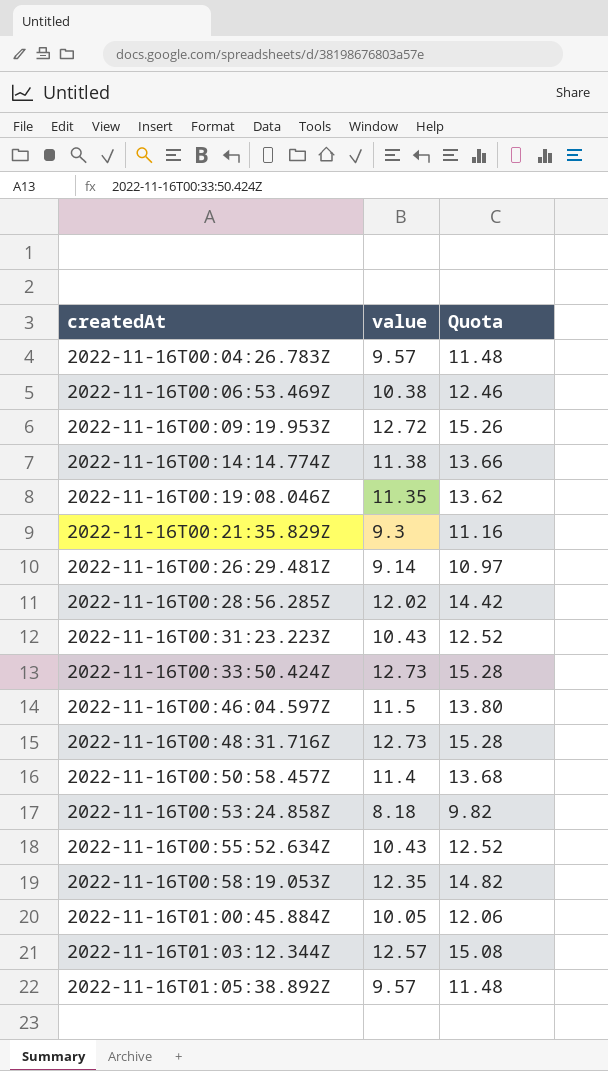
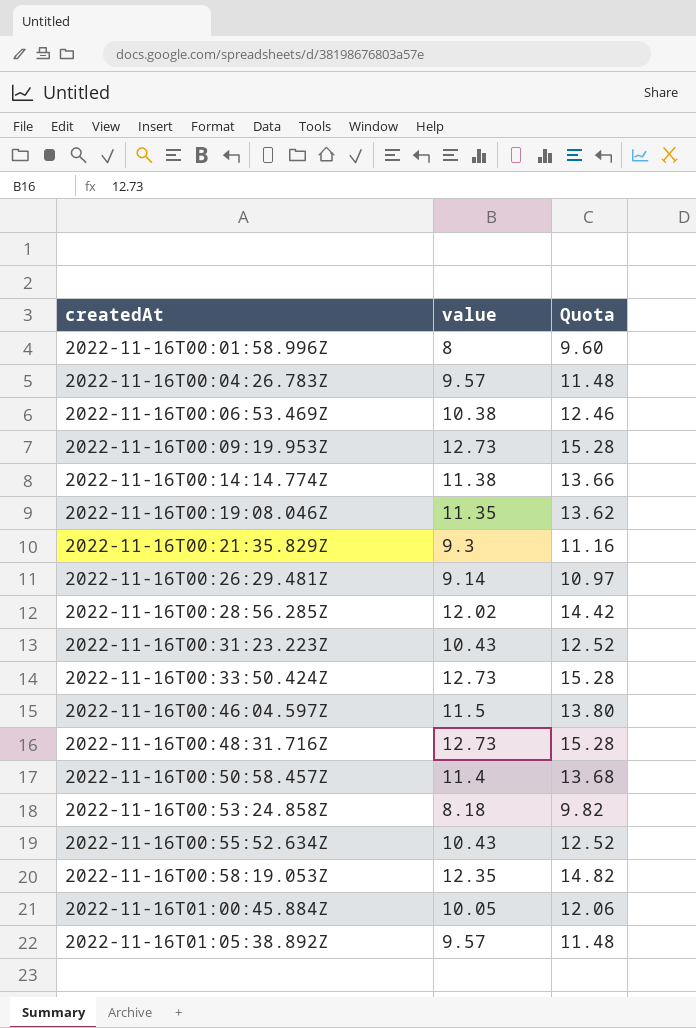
row 2022-11-16T01:03:12.344Z: 12.57 | 15.08 -> none
row 2022-11-16T00:01:58.996Z: none -> 8 | 9.60
2022-11-16T00:09:19.953Z | value: 12.72 -> 12.73
2022-11-16T00:09:19.953Z | Quota: 15.26 -> 15.28

